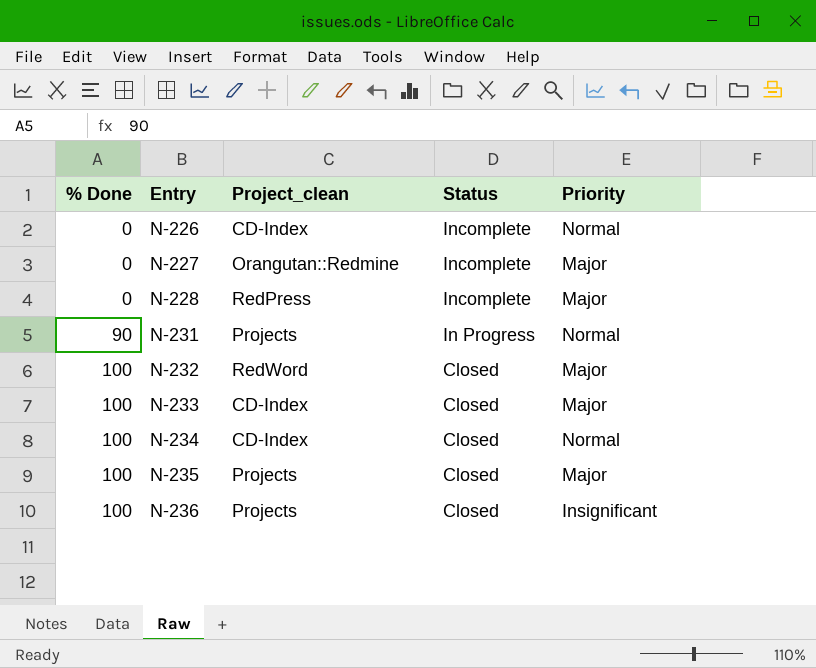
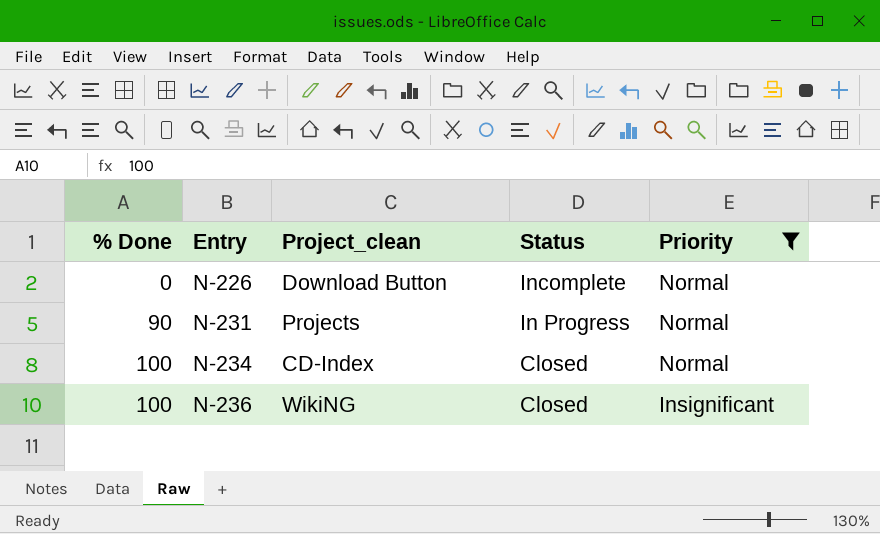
filter: none -> Priority != Major
N-226 | Project_clean: CD-Index -> Download Button
N-236 | Project_clean: Projects -> WikiNG

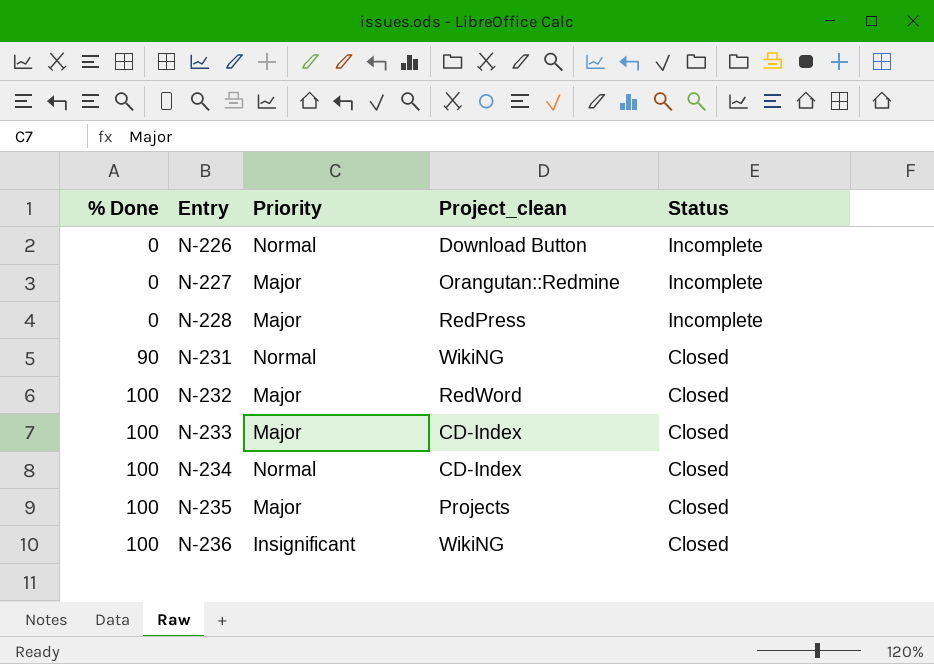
filter: Priority != Major -> none
column Priority | position: 5 -> 3
N-231 | Project_clean: Projects -> WikiNG
N-231 | Status: In Progress -> Closed

